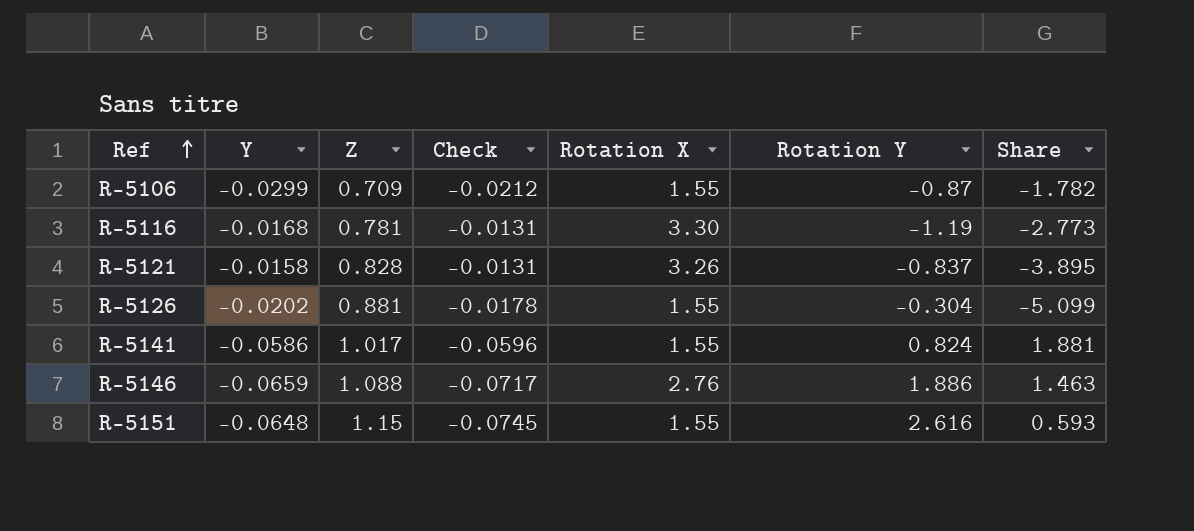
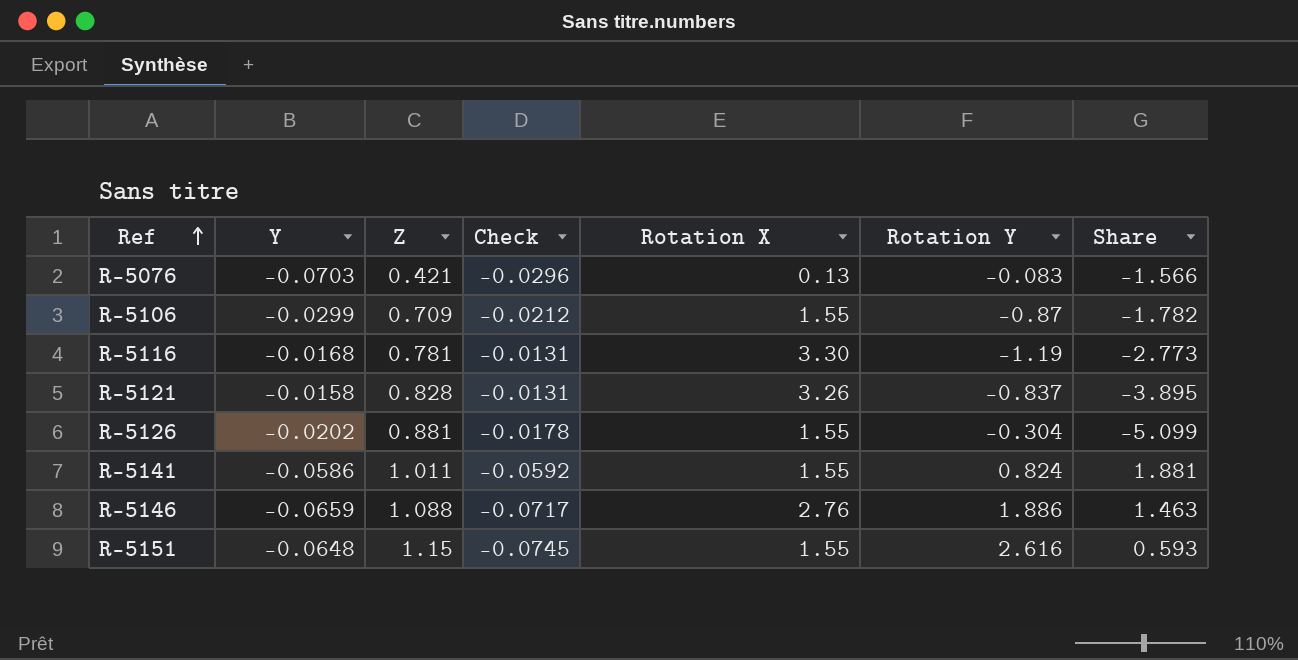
row R-5076: none -> -0.0703 | 0.421 | -0.0296 | 0.13 | -0.083 | -1.566
R-5141 | Z: 1.017 -> 1.011
R-5141 | Check: -0.0596 -> -0.0592

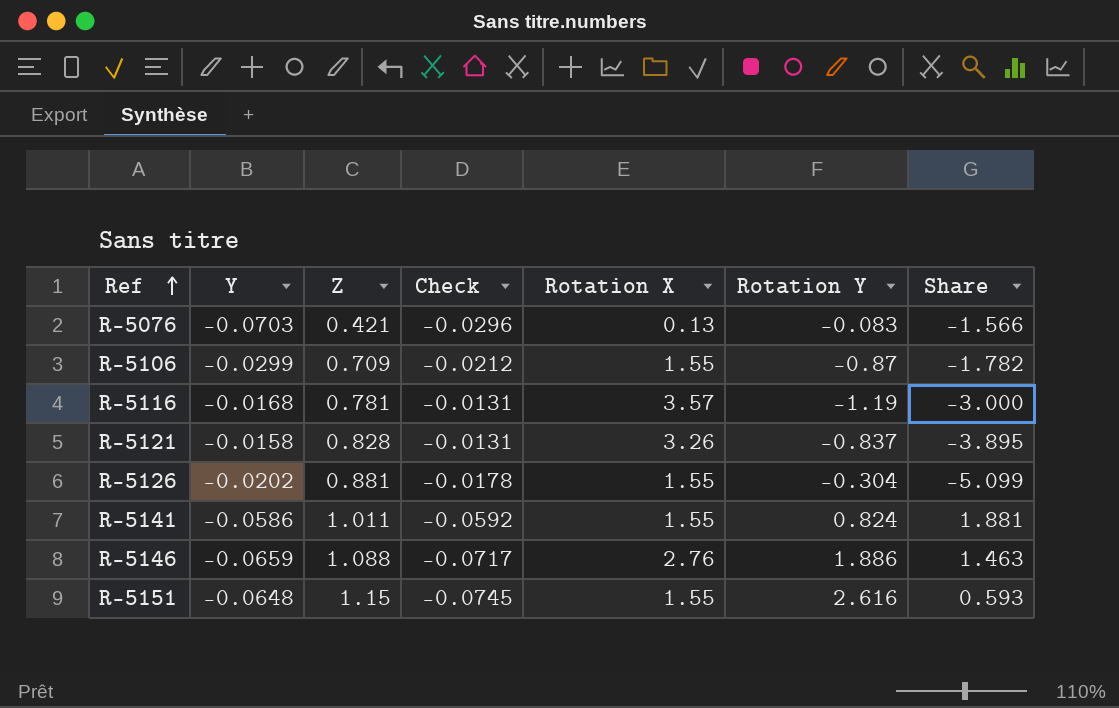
R-5116 | Rotation X: 3.30 -> 3.57
R-5116 | Share: -2.773 -> -3.000

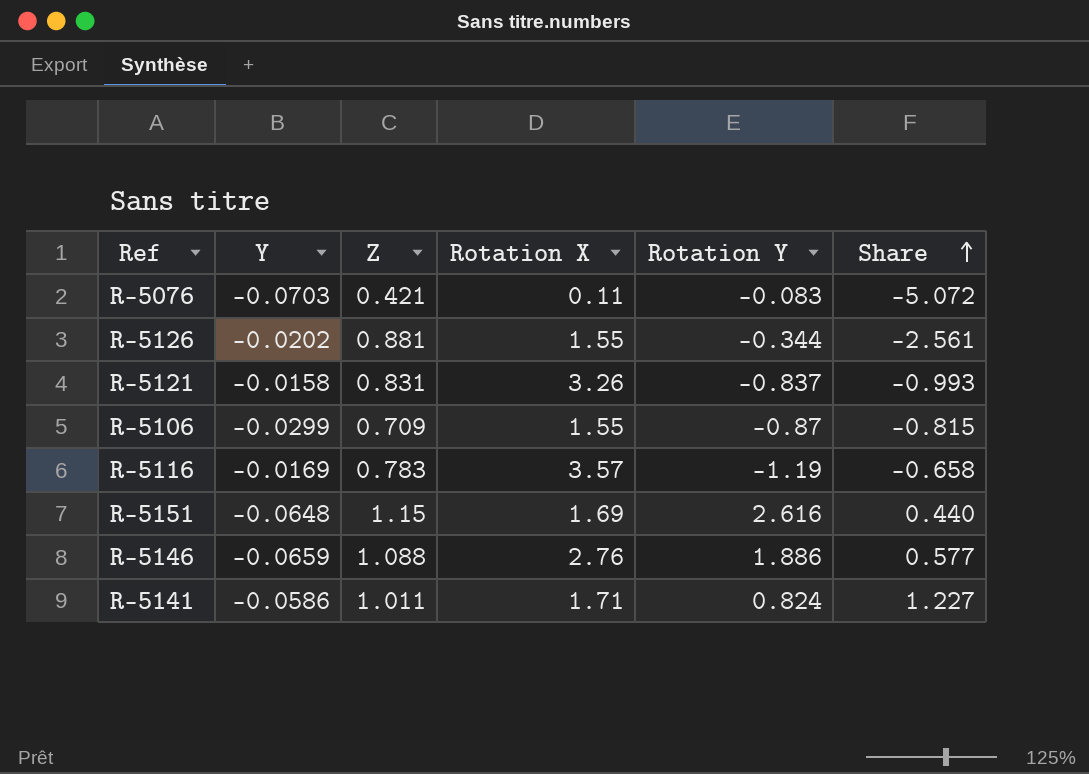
row order: Ref ascending -> Share ascending
column Check | formula: [Y] * [Z] -> none
column Share | formula: [Rotation X] / [Rotation Y] -> [Z] / [Rotation Y]
R-5076 | Rotation X: 0.13 -> 0.11
R-5126 | Rotation Y: -0.304 -> -0.344
R-5121 | Z: 0.828 -> 0.831
R-5116 | Y: -0.0168 -> -0.0169
R-5116 | Z: 0.781 -> 0.783
R-5151 | Rotation X: 1.55 -> 1.69
R-5141 | Rotation X: 1.55 -> 1.71

